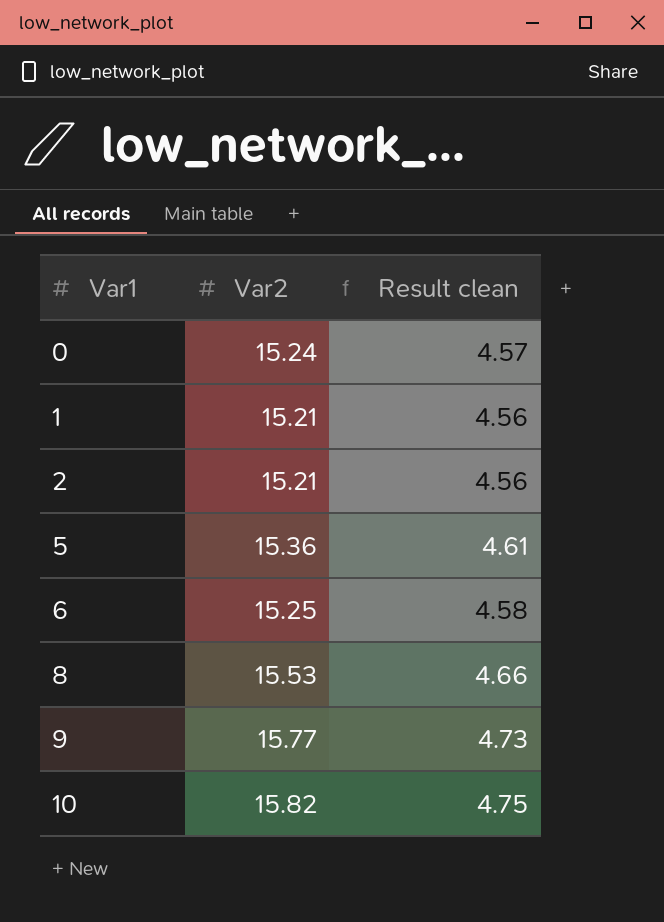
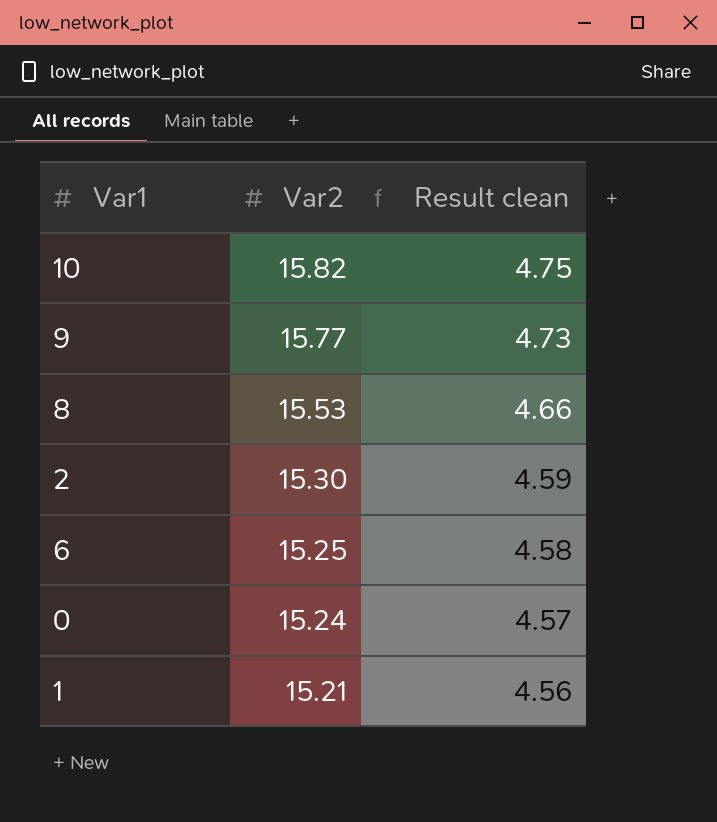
row order: Var1 ascending -> Var2 descending
row 5: 15.36 | 4.61 -> none
2 | Var2: 15.21 -> 15.30
2 | Result clean: 4.56 -> 4.59

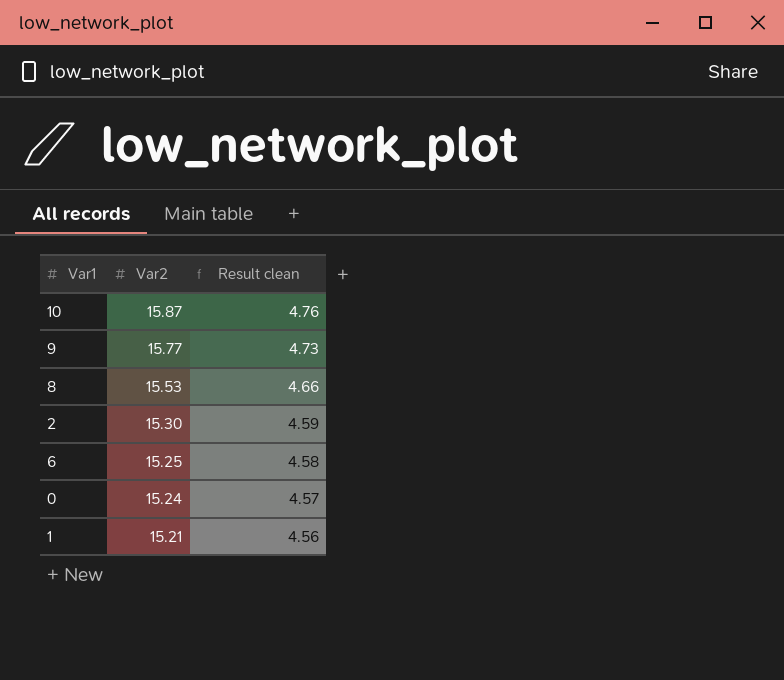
10 | Var2: 15.82 -> 15.87
10 | Result clean: 4.75 -> 4.76

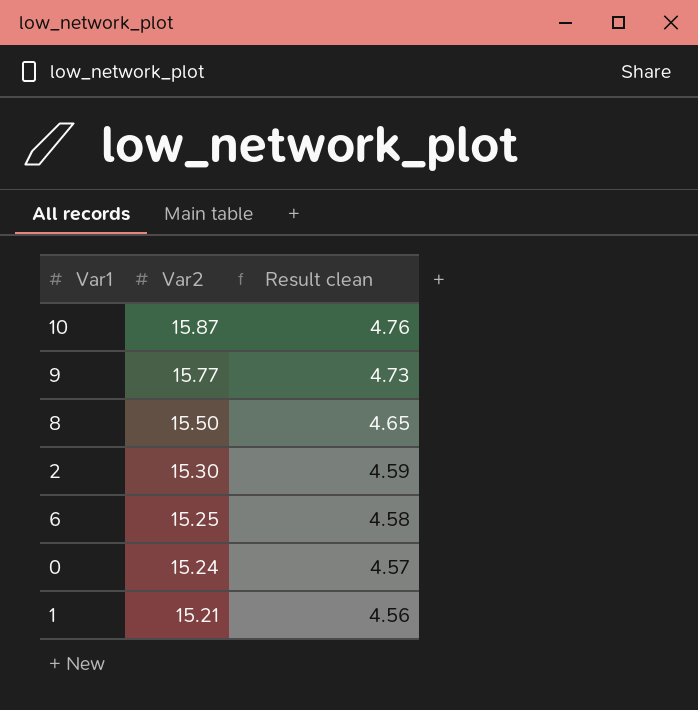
8 | Var2: 15.53 -> 15.50
8 | Result clean: 4.66 -> 4.65

